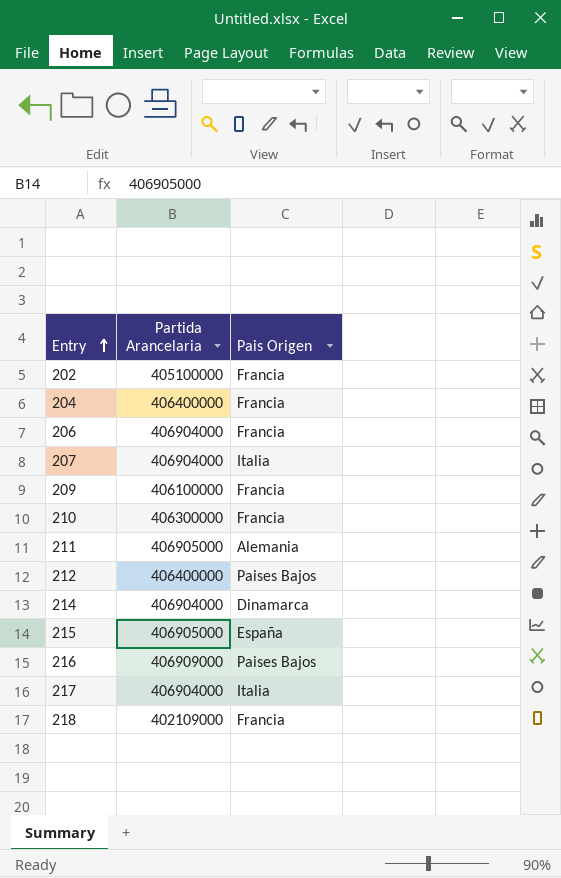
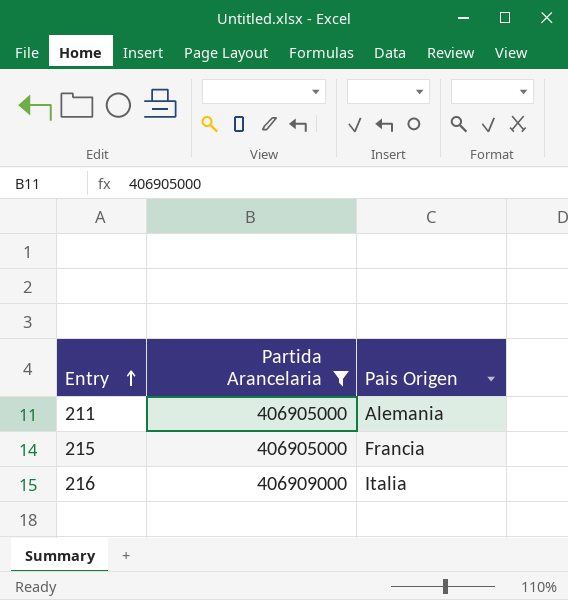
filter: none -> Partida Arancelaria >= 406905000
215 | Pais Origen: España -> Francia
216 | Pais Origen: Paises Bajos -> Italia

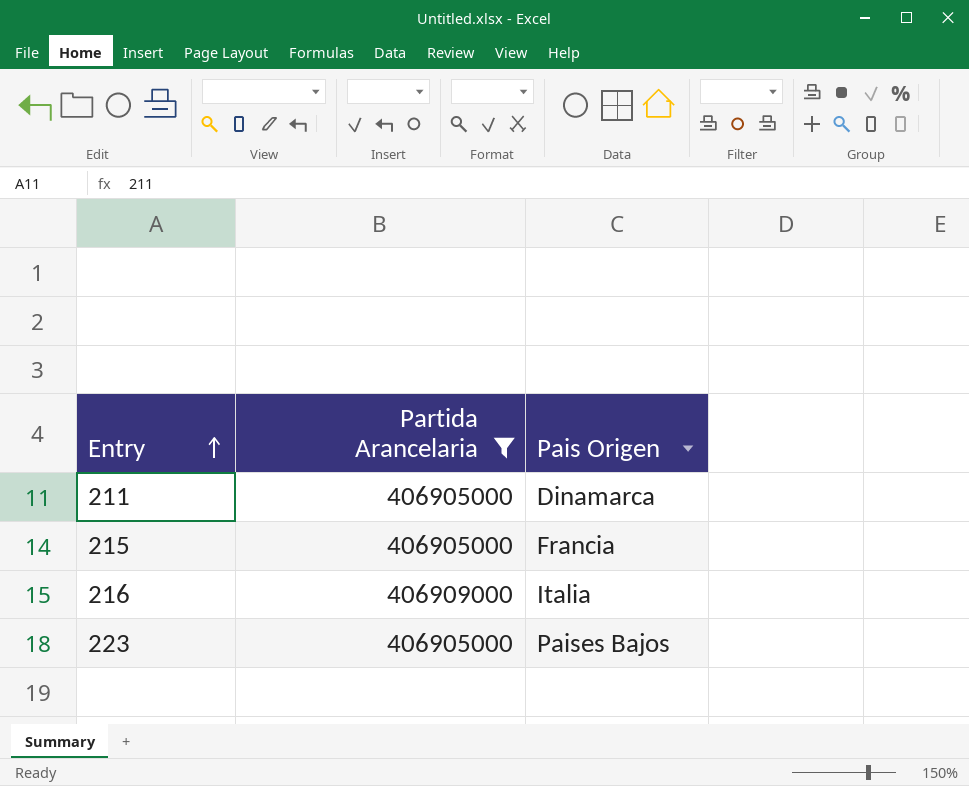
211 | Pais Origen: Alemania -> Dinamarca
row 223: none -> 406905000 | Paises Bajos

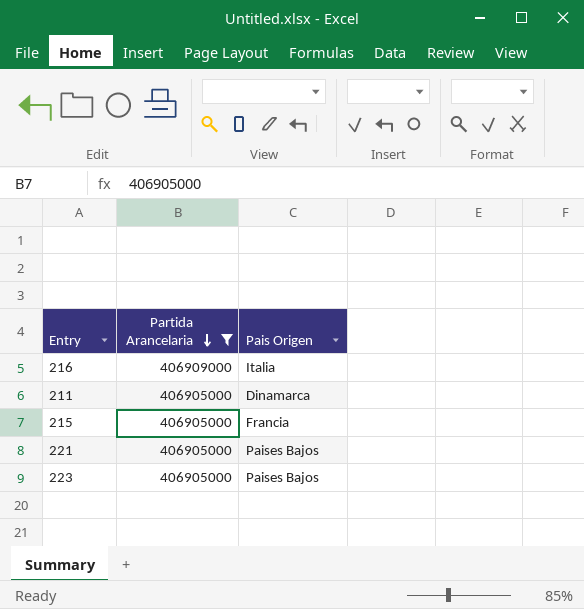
row order: Entry ascending -> Partida Arancelaria descending
row 221: none -> 406905000 | Paises Bajos

